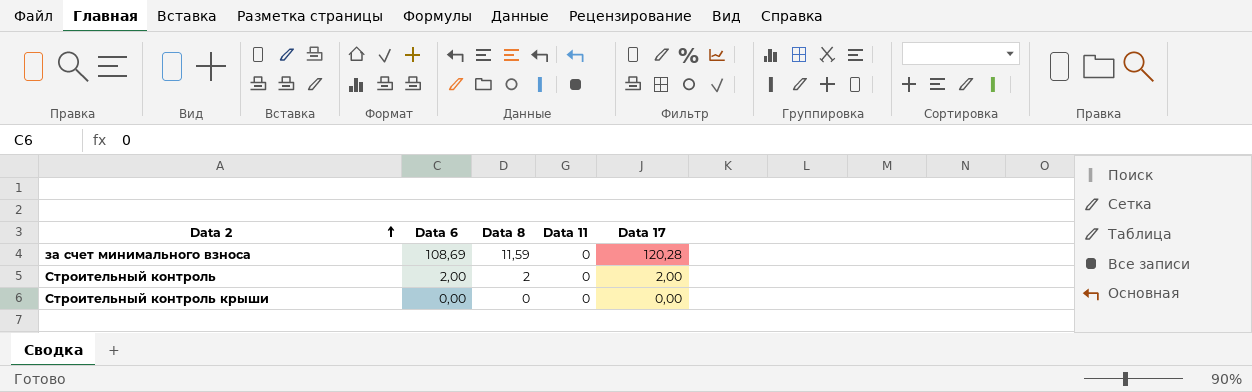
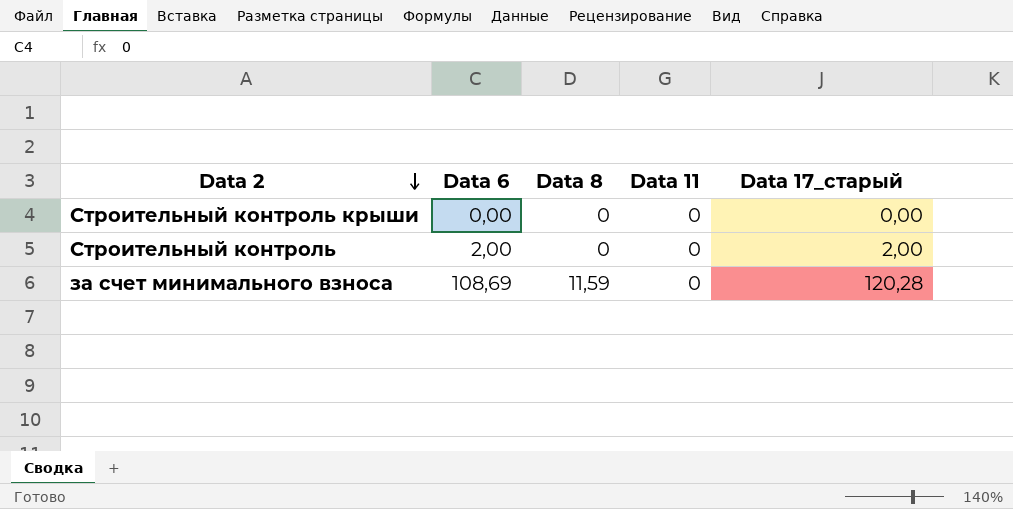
row order: Data 2 ascending -> Data 2 descending
column name: Data 17 -> Data 17_старый
Строительный контроль | Data 8: 2 -> 0

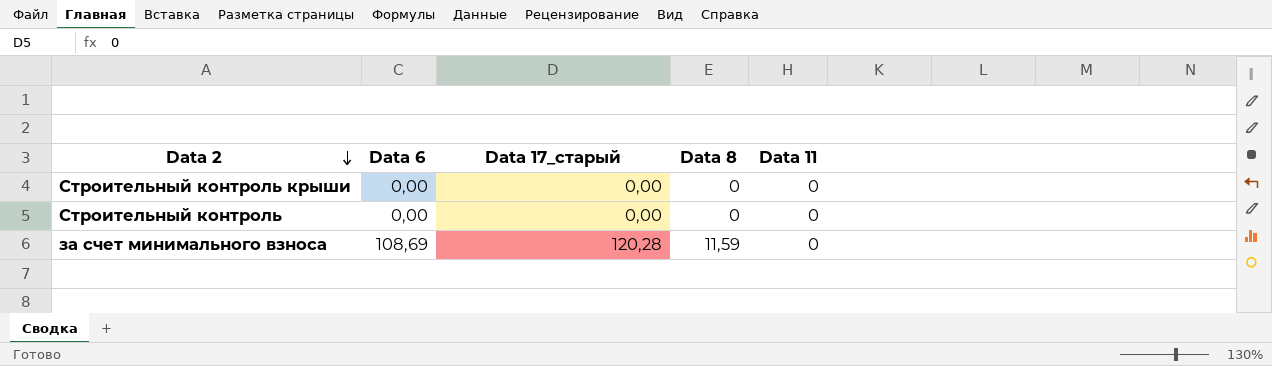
column Data 17_старый | position: 5 -> 3
Строительный контроль | Data 6: 2,00 -> 0,00
Строительный контроль | Data 17_старый: 2,00 -> 0,00

